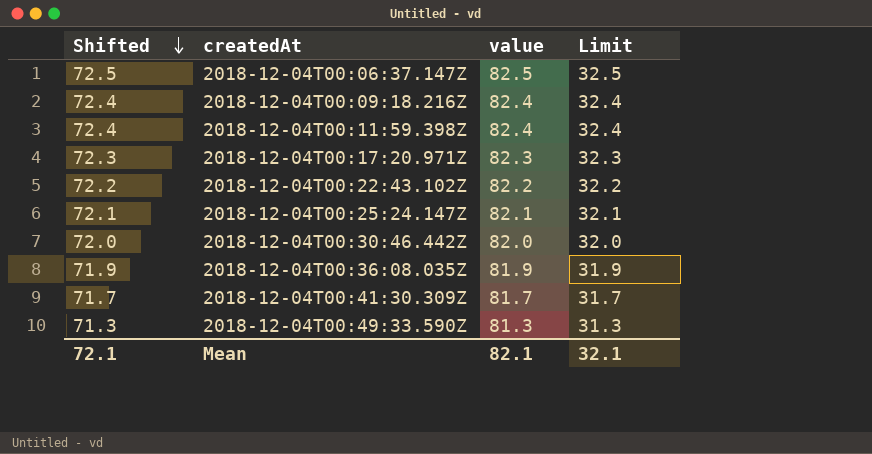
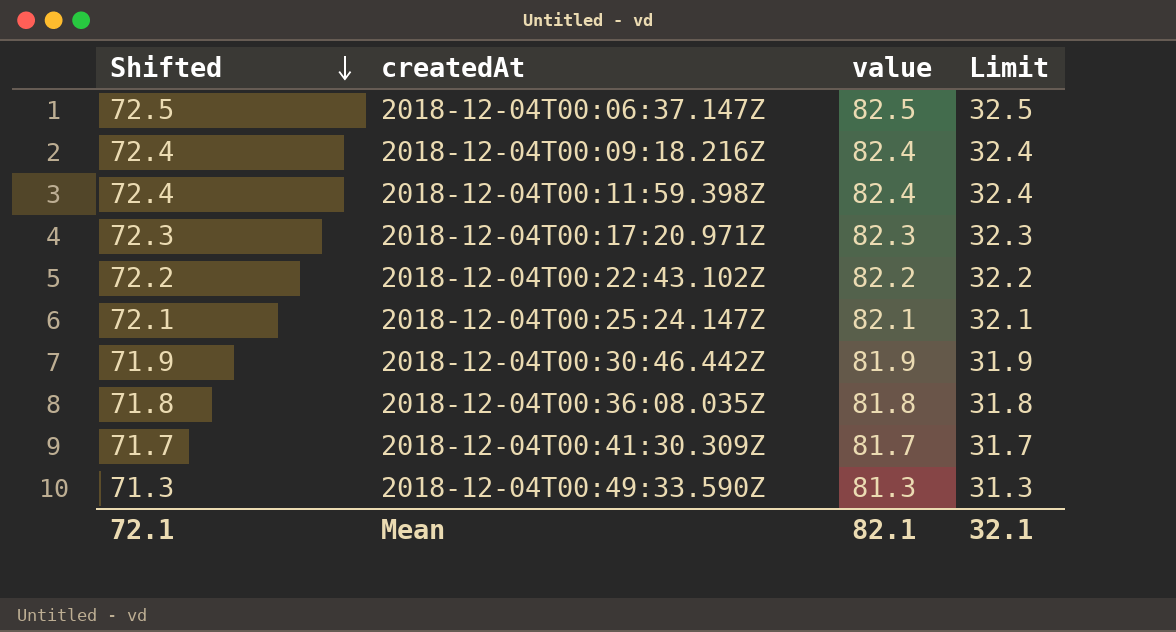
2018-12-04T00:30:46.442Z | Shifted: 72.0 -> 71.9
2018-12-04T00:30:46.442Z | value: 82.0 -> 81.9
2018-12-04T00:30:46.442Z | Limit: 32.0 -> 31.9
2018-12-04T00:36:08.035Z | Shifted: 71.9 -> 71.8
2018-12-04T00:36:08.035Z | value: 81.9 -> 81.8
2018-12-04T00:36:08.035Z | Limit: 31.9 -> 31.8

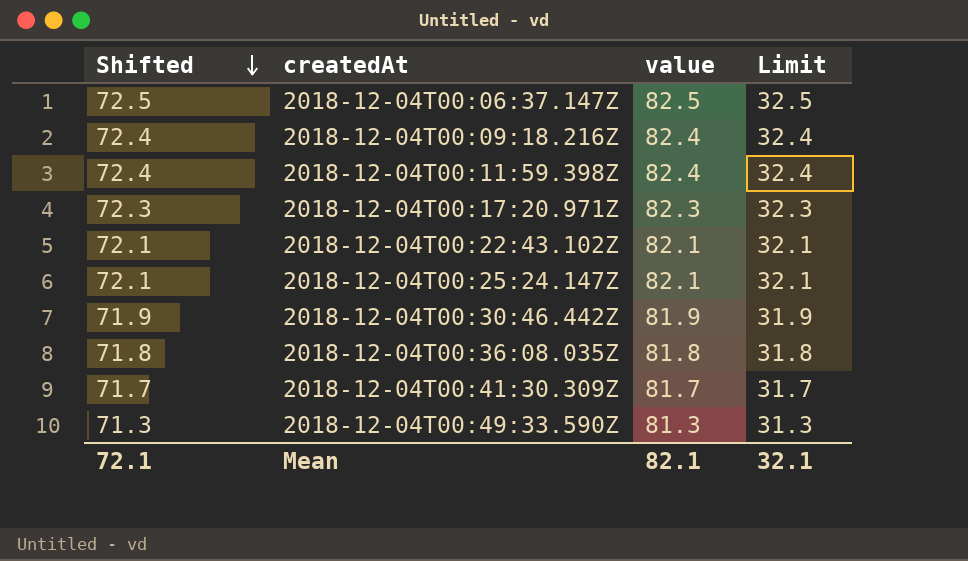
2018-12-04T00:22:43.102Z | Shifted: 72.2 -> 72.1
2018-12-04T00:22:43.102Z | value: 82.2 -> 82.1
2018-12-04T00:22:43.102Z | Limit: 32.2 -> 32.1

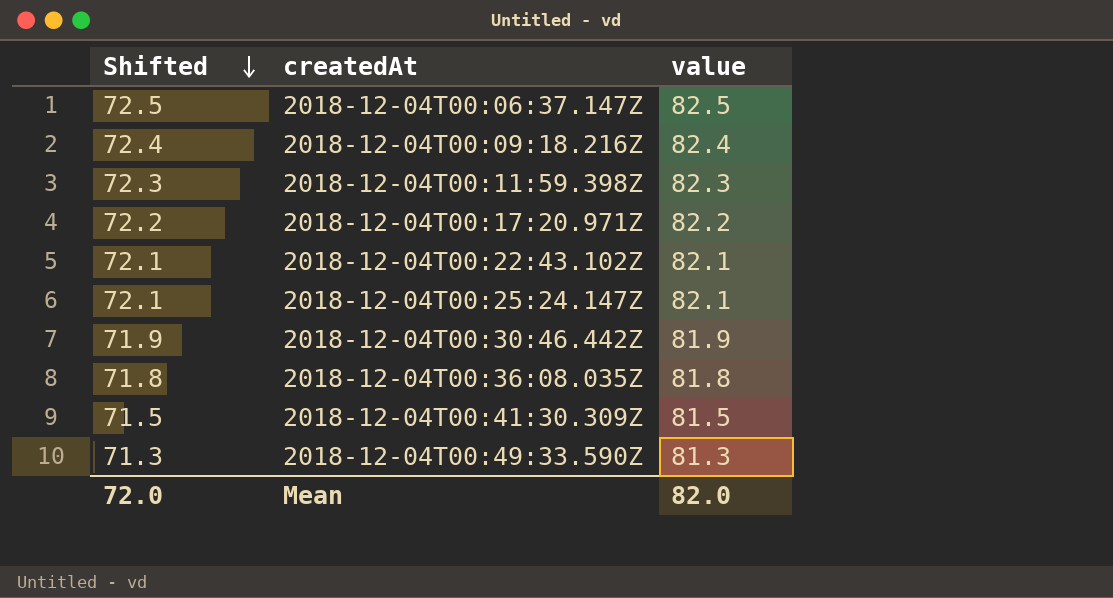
column Limit | formula: [value] - 50 -> none
2018-12-04T00:11:59.398Z | Shifted: 72.4 -> 72.3
2018-12-04T00:11:59.398Z | value: 82.4 -> 82.3
2018-12-04T00:17:20.971Z | Shifted: 72.3 -> 72.2
2018-12-04T00:17:20.971Z | value: 82.3 -> 82.2
2018-12-04T00:41:30.309Z | Shifted: 71.7 -> 71.5
2018-12-04T00:41:30.309Z | value: 81.7 -> 81.5
Mean | Shifted: 72.1 -> 72.0
Mean | value: 82.1 -> 82.0

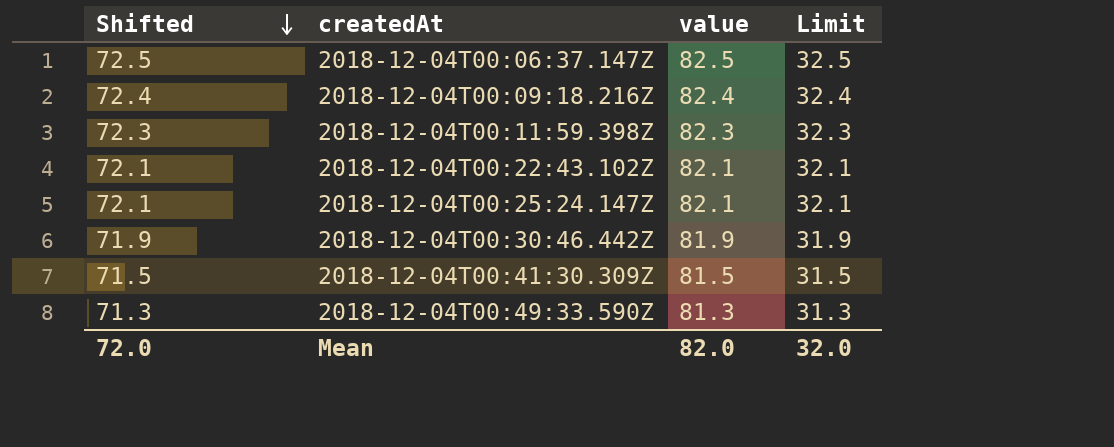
column Limit | formula: none -> [value] - 50
row 2018-12-04T00:17:20.971Z: 72.2 | 82.2 -> none
row 2018-12-04T00:36:08.035Z: 71.8 | 81.8 -> none

